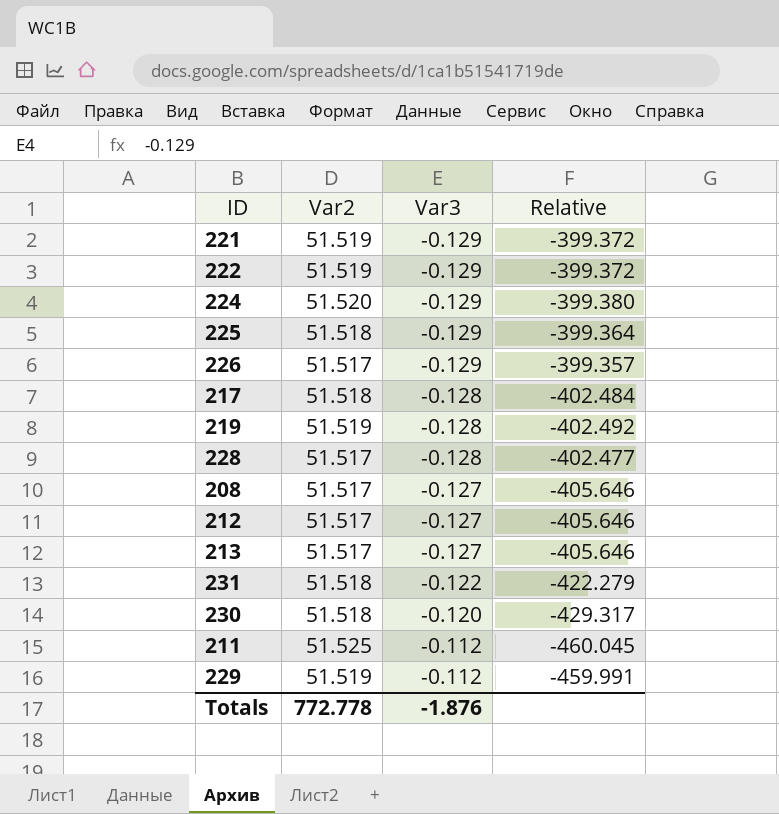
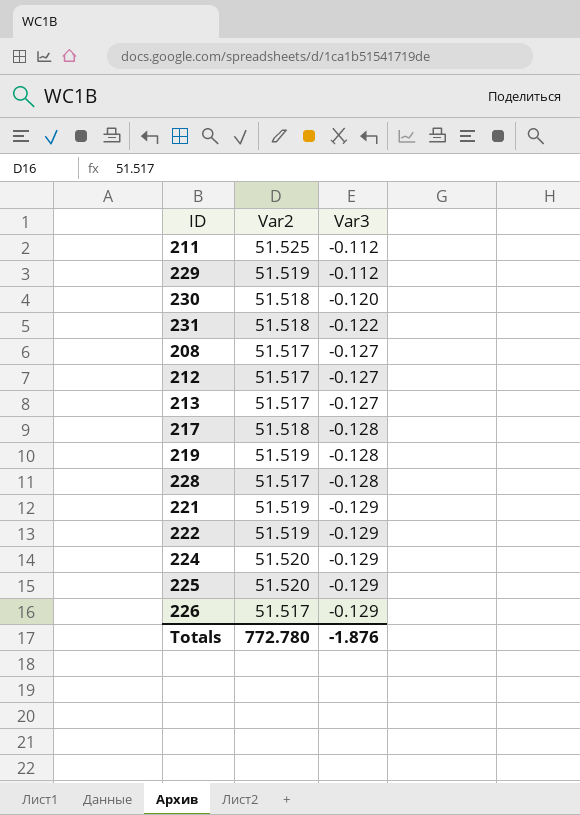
row order: Var3 ascending -> Var3 descending
column Relative | formula: [Var2] / [Var3] -> none
225 | Var2: 51.518 -> 51.520
Totals | Var2: 772.778 -> 772.780

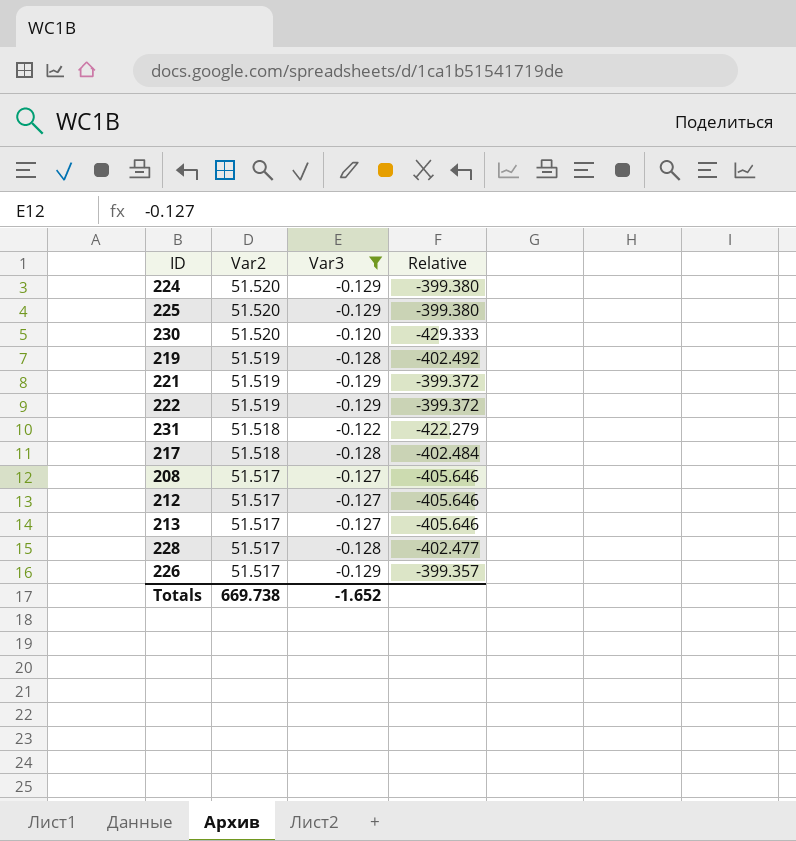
filter: none -> Var3 != -0.112
row order: Var3 descending -> Var2 descending
column Relative | formula: none -> [Var2] / [Var3]
230 | Var2: 51.518 -> 51.520
Totals | Var2: 772.780 -> 669.738
Totals | Var3: -1.876 -> -1.652

